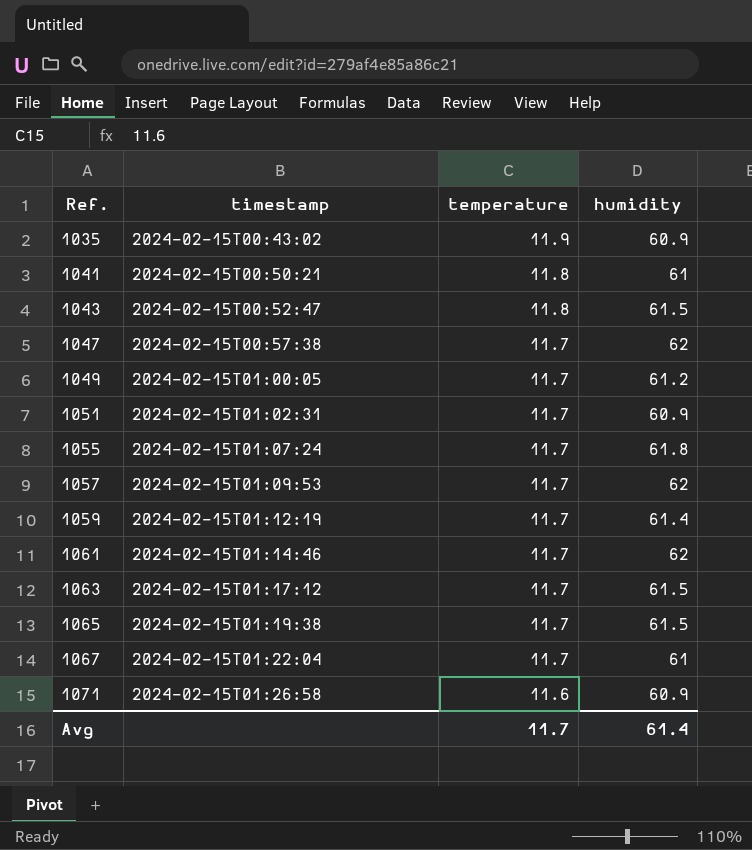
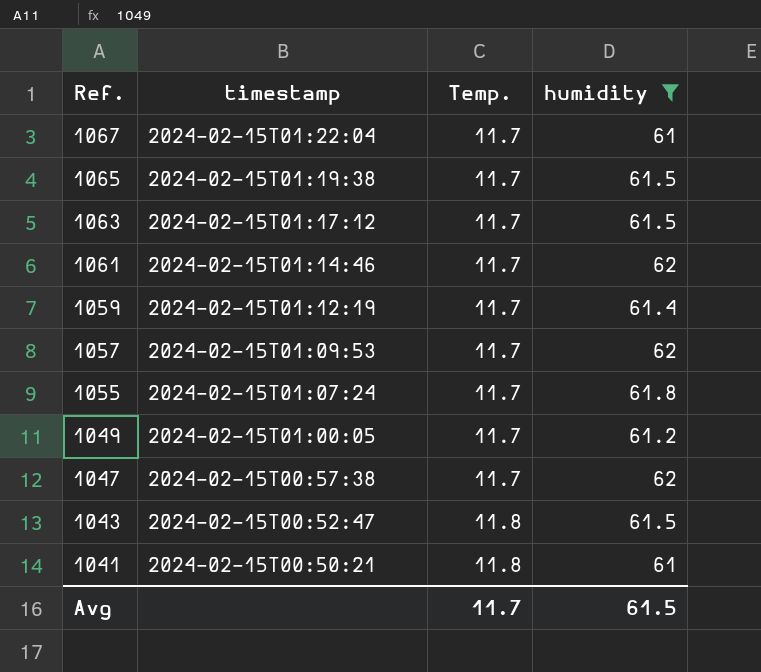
filter: none -> humidity != 60.9
row order: Ref. ascending -> Ref. descending
column name: temperature -> Temp.
Avg | humidity: 61.4 -> 61.5

